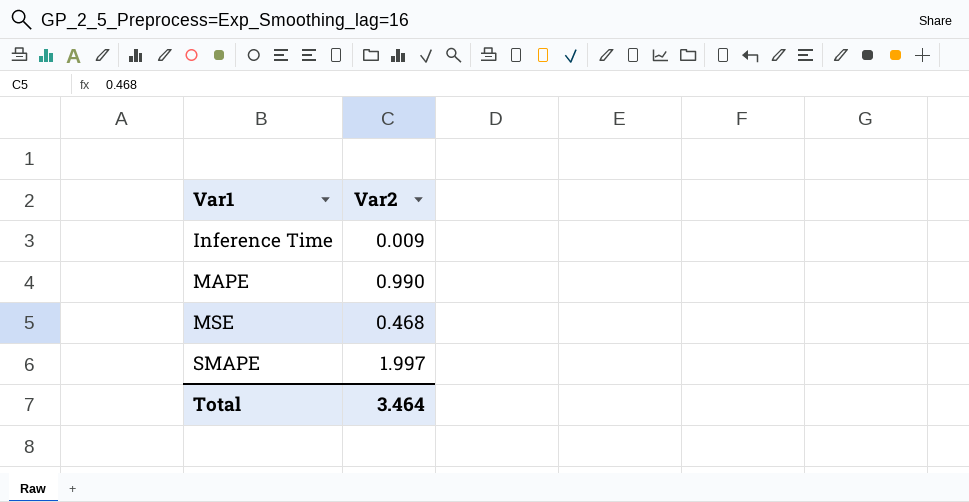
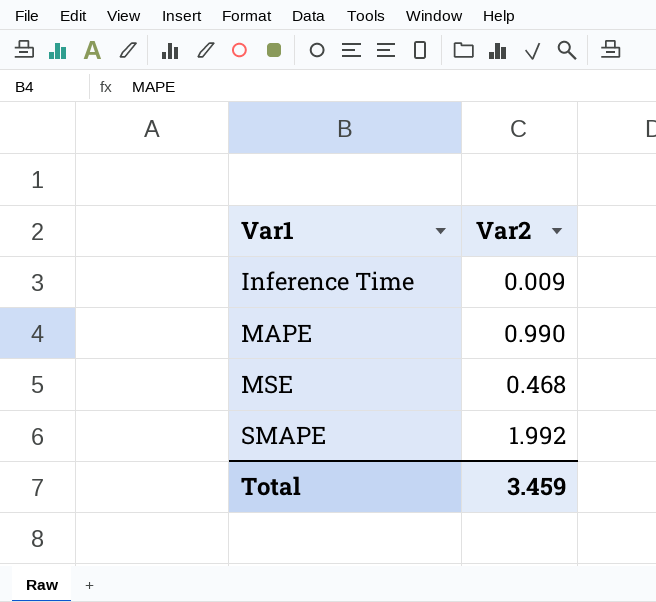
SMAPE | Var2: 1.997 -> 1.992
Total | Var2: 3.464 -> 3.459

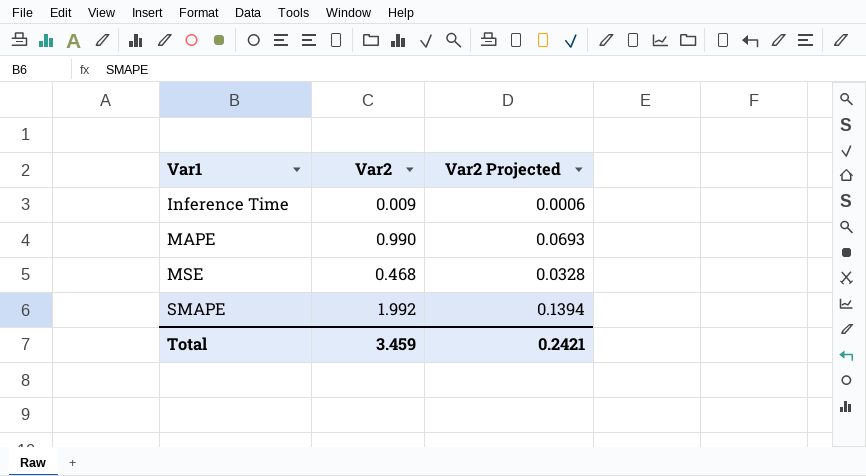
column Var2 Projected | formula: none -> [Var2] * 0.07

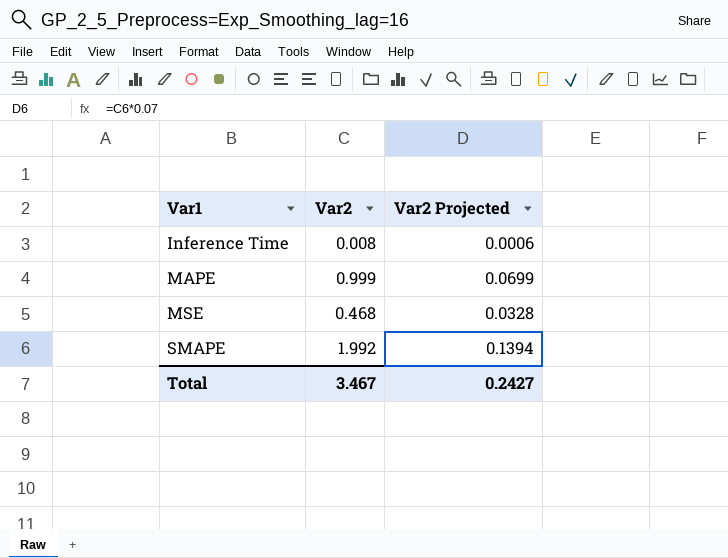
Inference Time | Var2: 0.009 -> 0.008
MAPE | Var2: 0.990 -> 0.999
MAPE | Var2 Projected: 0.0693 -> 0.0699
Total | Var2: 3.459 -> 3.467
Total | Var2 Projected: 0.2421 -> 0.2427

